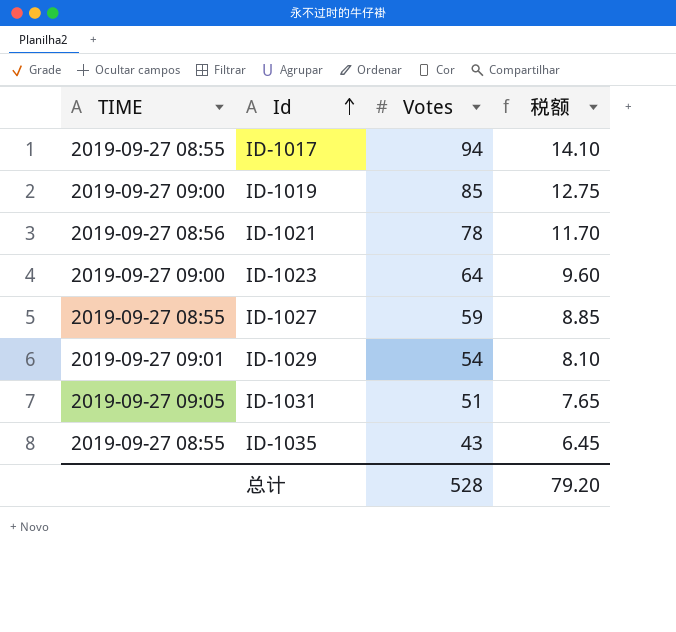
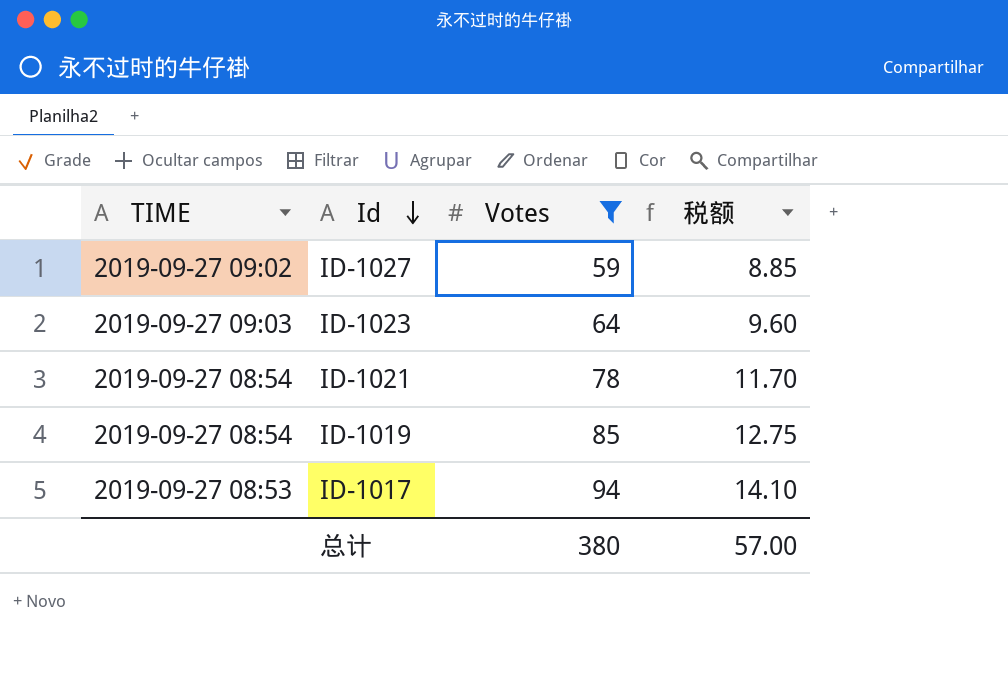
filter: none -> Votes >= 59
row order: Id ascending -> Id descending
ID-1027 | TIME: 2019-09-27 08:55 -> 2019-09-27 09:02
ID-1023 | TIME: 2019-09-27 09:00 -> 2019-09-27 09:03
ID-1021 | TIME: 2019-09-27 08:56 -> 2019-09-27 08:54
ID-1019 | TIME: 2019-09-27 09:00 -> 2019-09-27 08:54
ID-1017 | TIME: 2019-09-27 08:55 -> 2019-09-27 08:53
总计 | Votes: 528 -> 380
总计 | 税额: 79.20 -> 57.00

